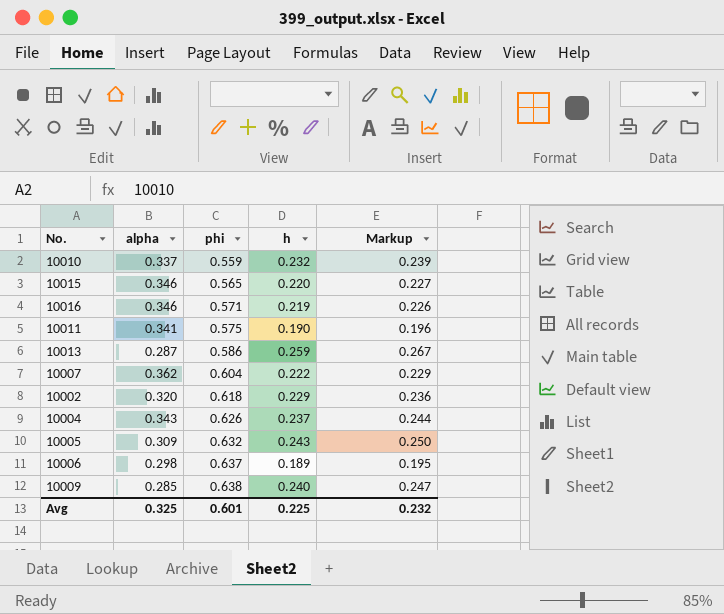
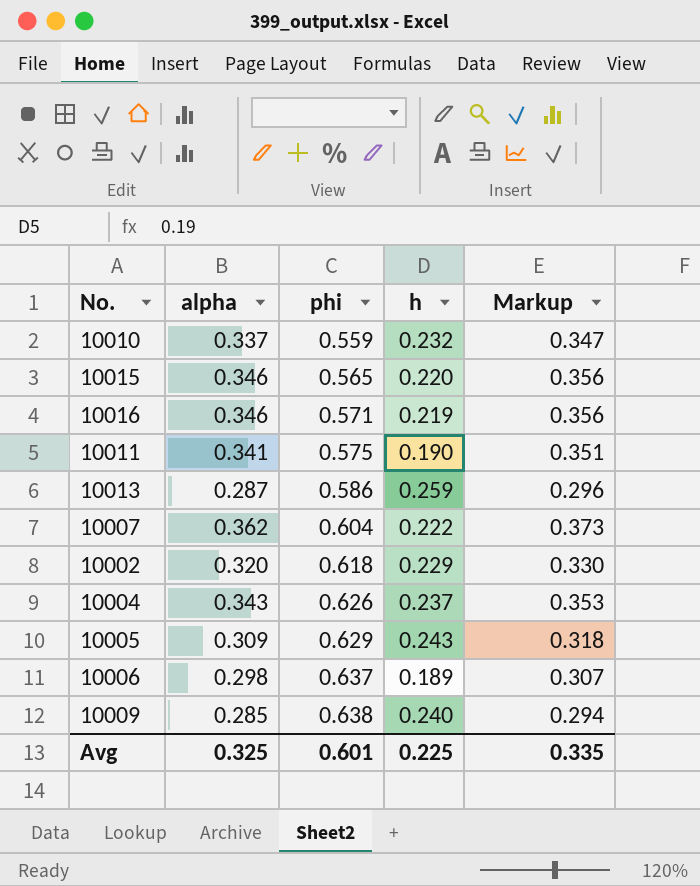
column Markup | formula: [h] * 1.03 -> [alpha] * 1.03
10005 | phi: 0.632 -> 0.629
Avg | Markup: 0.232 -> 0.335

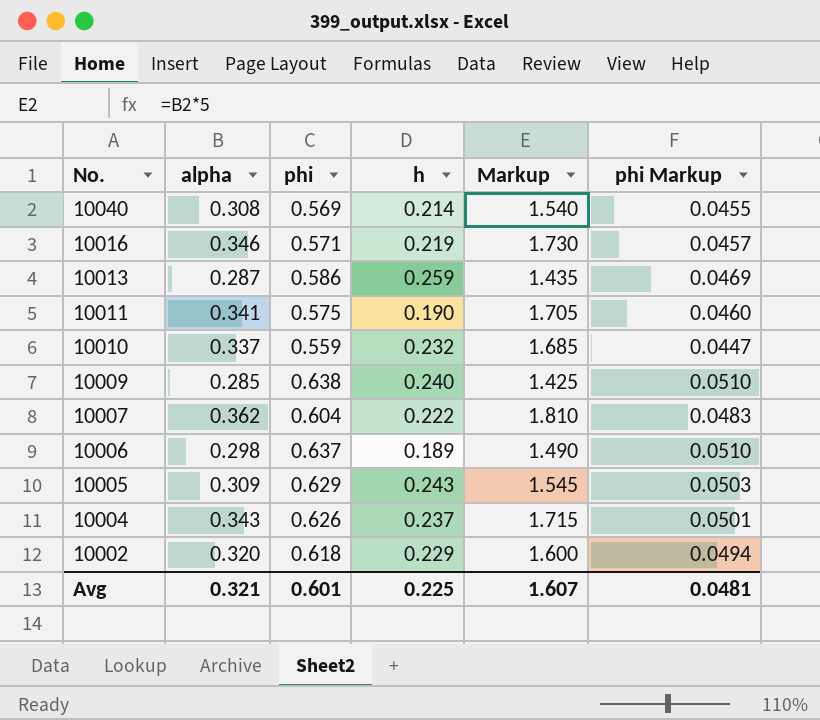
row order: phi ascending -> No. descending
column Markup | formula: [alpha] * 1.03 -> [alpha] * 5
column phi Markup | formula: none -> [phi] * 0.08
row 10015: 0.346 | 0.565 | 0.220 | 0.356 -> none
row 10040: none -> 0.308 | 0.569 | 0.214 | 1.540 | 0.0455
Avg | alpha: 0.325 -> 0.321
Avg | Markup: 0.335 -> 1.607

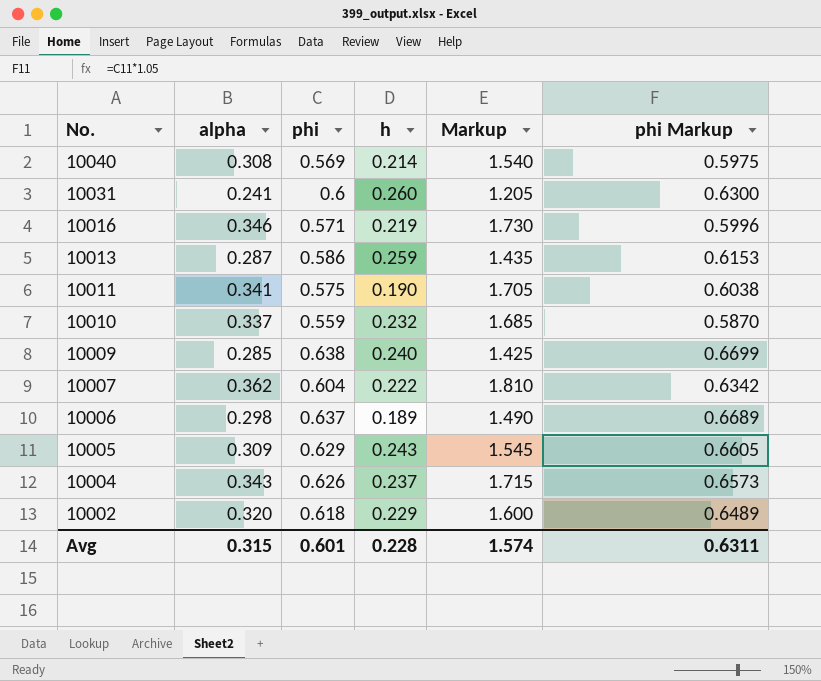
column phi Markup | formula: [phi] * 0.08 -> [phi] * 1.05
row 10031: none -> 0.241 | 0.6 | 0.260 | 1.205 | 0.6300
Avg | alpha: 0.321 -> 0.315
Avg | h: 0.225 -> 0.228
Avg | Markup: 1.607 -> 1.574
Avg | phi Markup: 0.0481 -> 0.6311

